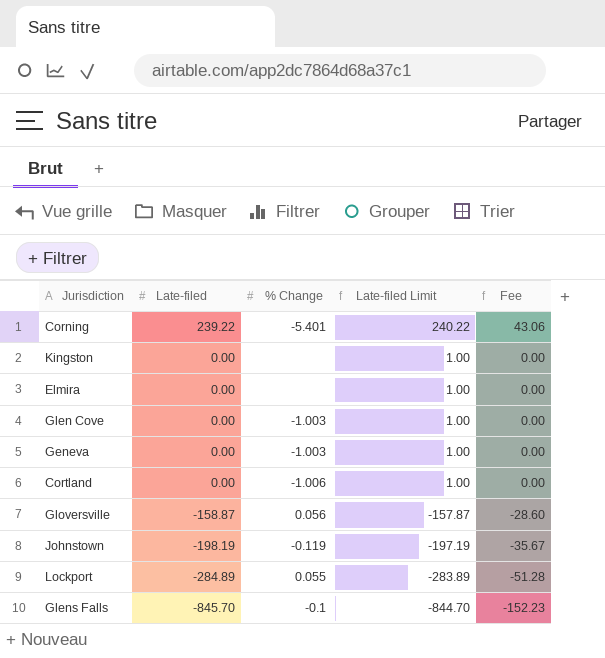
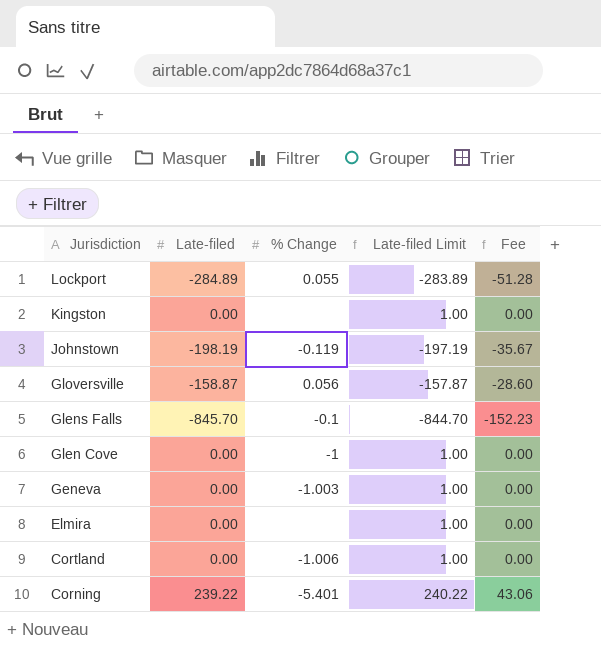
row order: Late-filed descending -> Jurisdiction descending
Glen Cove | % Change: -1.003 -> -1

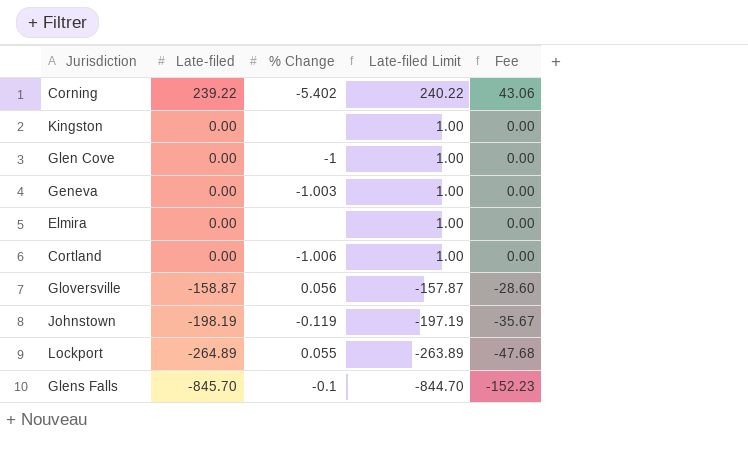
row order: Jurisdiction descending -> Late-filed descending
Corning | % Change: -5.401 -> -5.402
Lockport | Late-filed: -284.89 -> -264.89
Lockport | Late-filed Limit: -283.89 -> -263.89
Lockport | Fee: -51.28 -> -47.68

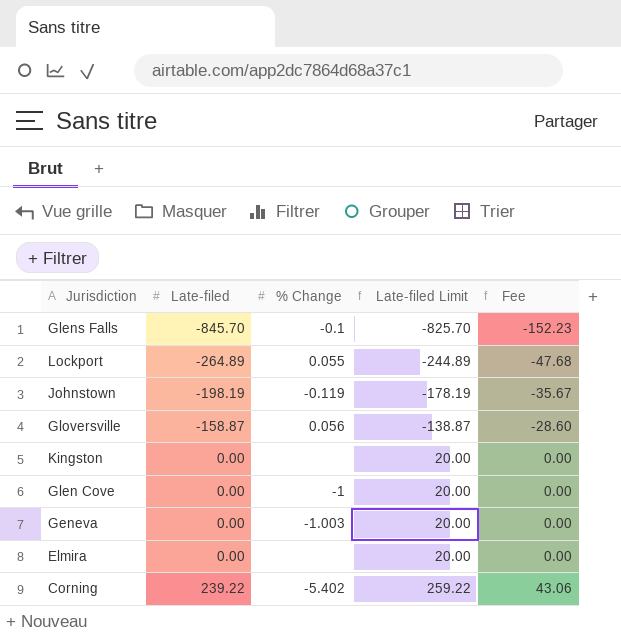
row order: Late-filed descending -> Late-filed ascending
column Late-filed Limit | formula: [Late-filed] + 1 -> [Late-filed] + 20
row Cortland: 0.00 | -1.006 | 1.00 | 0.00 -> none

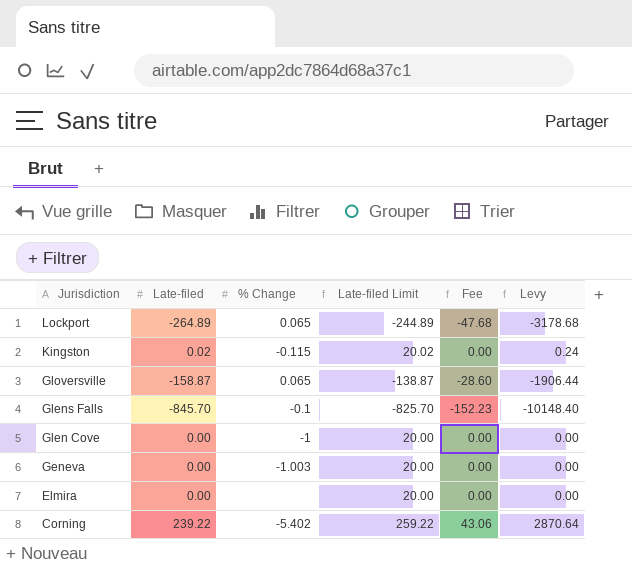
row order: Late-filed ascending -> Jurisdiction descending
column Levy | formula: none -> [Late-filed] * 12
row Johnstown: -198.19 | -0.119 | -178.19 | -35.67 -> none
Lockport | % Change: 0.055 -> 0.065
Kingston | Late-filed: 0.00 -> 0.02
Kingston | % Change: none -> -0.115
Kingston | Late-filed Limit: 20.00 -> 20.02
Gloversville | % Change: 0.056 -> 0.065

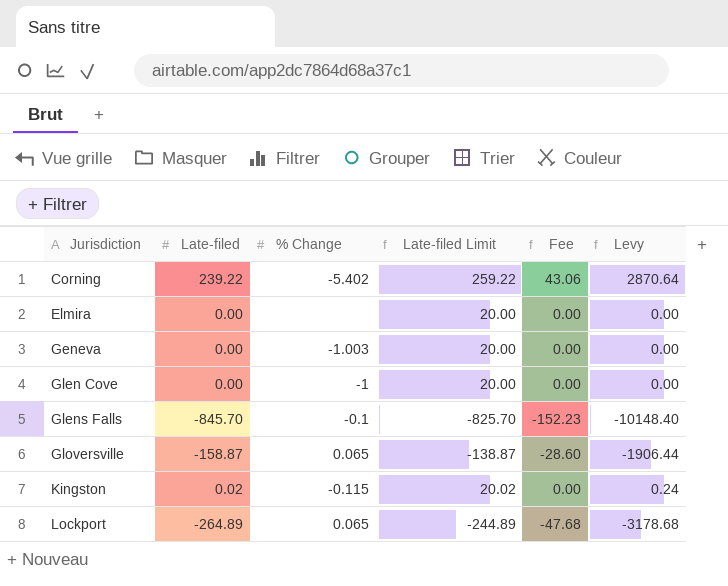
row order: Jurisdiction descending -> Jurisdiction ascending

